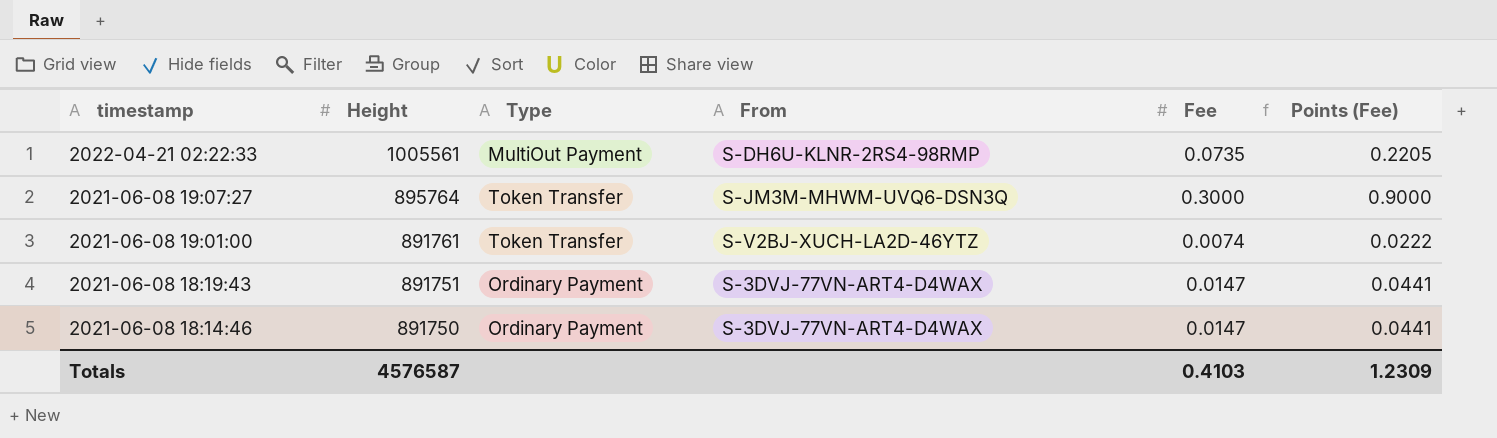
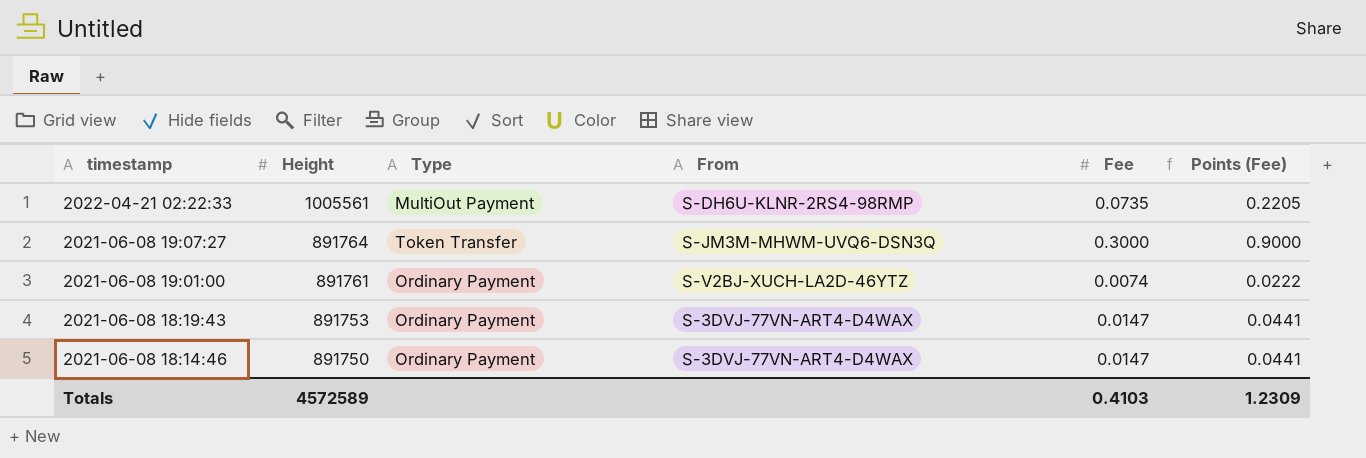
2021-06-08 19:07:27 | Height: 895764 -> 891764
2021-06-08 19:01:00 | Type: Token Transfer -> Ordinary Payment
2021-06-08 18:19:43 | Height: 891751 -> 891753
Totals | Height: 4576587 -> 4572589

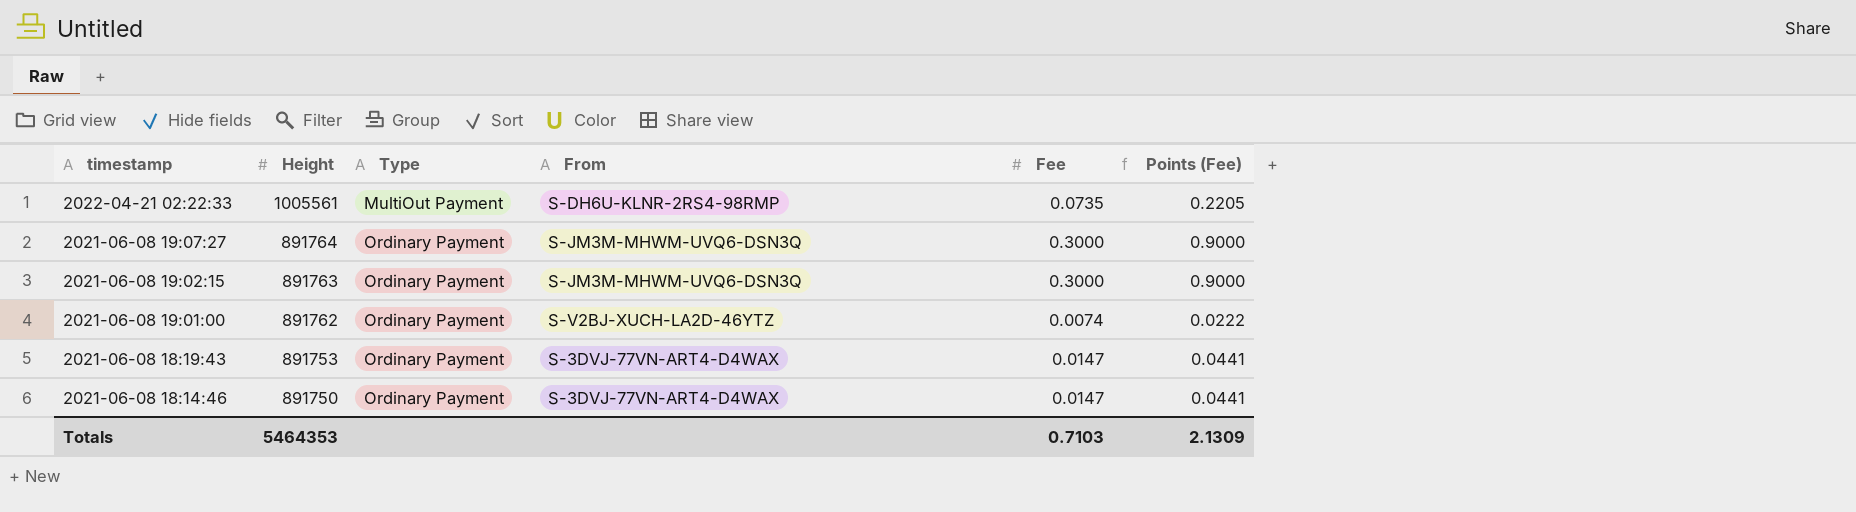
2021-06-08 19:07:27 | Type: Token Transfer -> Ordinary Payment
row 2021-06-08 19:02:15: none -> 891763 | Ordinary Payment | S-JM3M-MHWM-UVQ6-DSN3Q | 0.3000 | 0.9000
2021-06-08 19:01:00 | Height: 891761 -> 891762
Totals | Height: 4572589 -> 5464353
Totals | Fee: 0.4103 -> 0.7103
Totals | Points (Fee): 1.2309 -> 2.1309

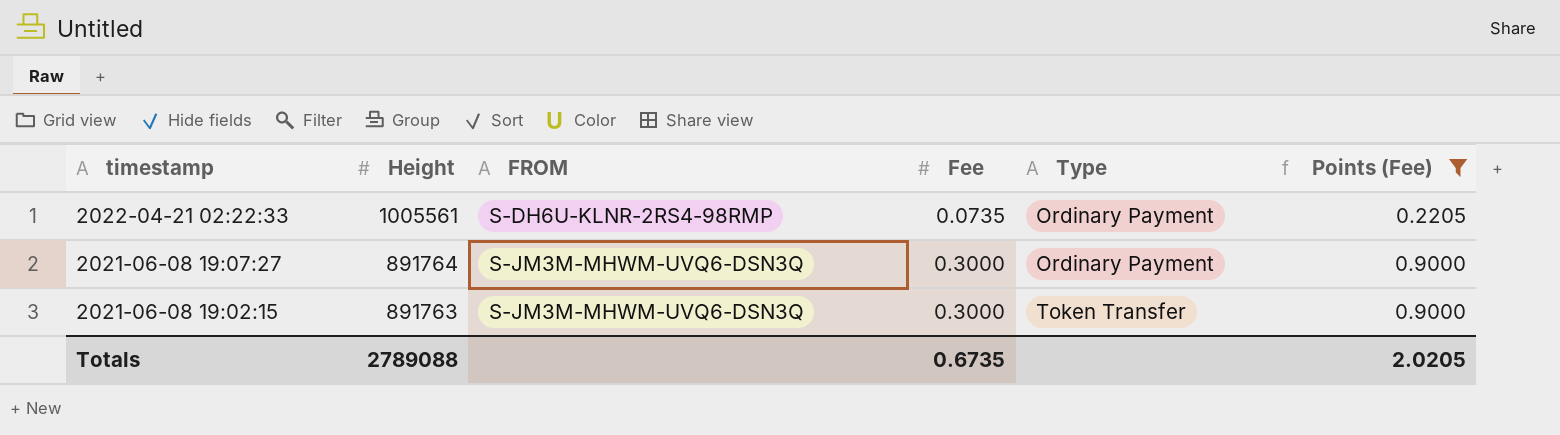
filter: none -> Points (Fee) >= 0.2205
column name: From -> FROM
column Type | position: 3 -> 5
2022-04-21 02:22:33 | Type: MultiOut Payment -> Ordinary Payment
2021-06-08 19:02:15 | Type: Ordinary Payment -> Token Transfer
Totals | Height: 5464353 -> 2789088
Totals | Fee: 0.7103 -> 0.6735
Totals | Points (Fee): 2.1309 -> 2.0205

